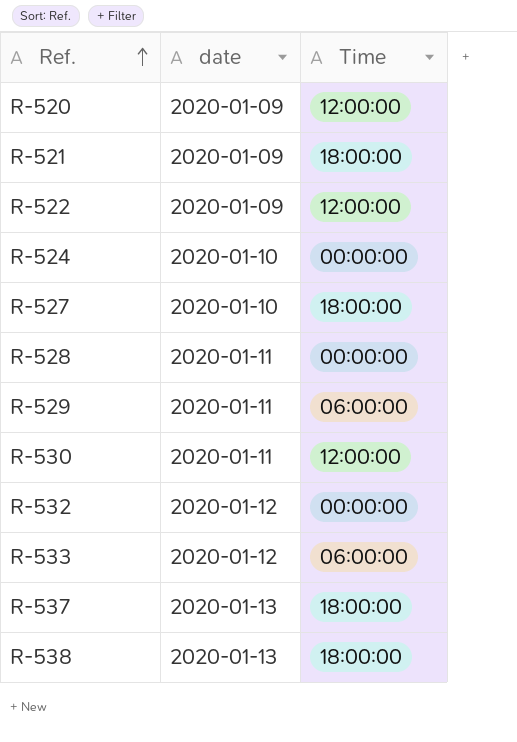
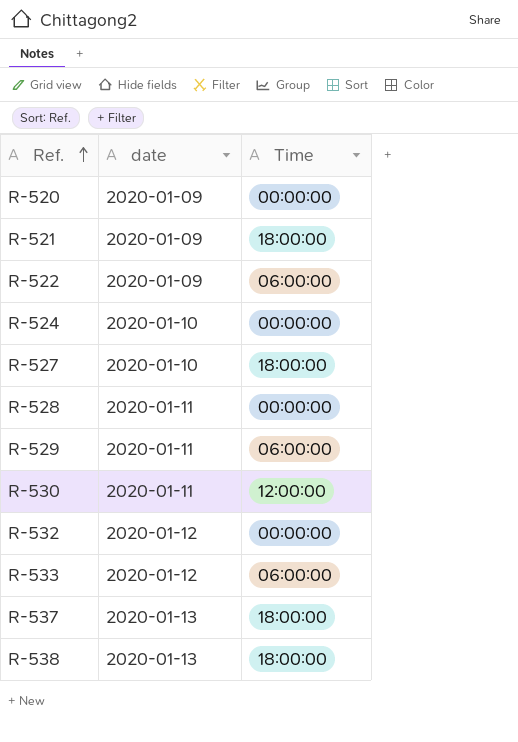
R-520 | Time: 12:00:00 -> 00:00:00
R-522 | Time: 12:00:00 -> 06:00:00

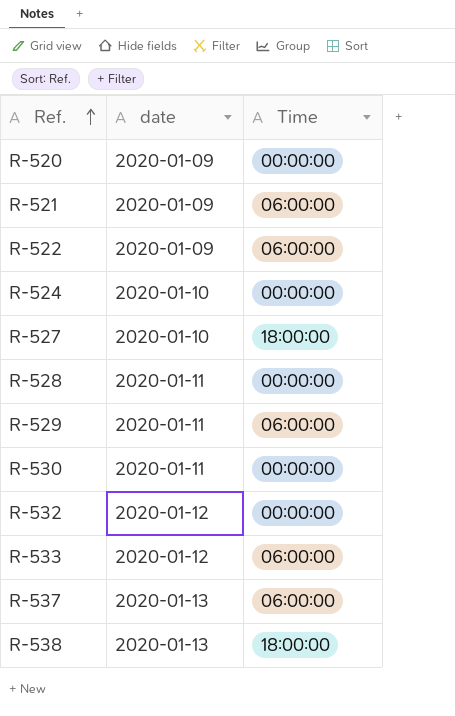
R-521 | Time: 18:00:00 -> 06:00:00
R-530 | Time: 12:00:00 -> 00:00:00
R-537 | Time: 18:00:00 -> 06:00:00

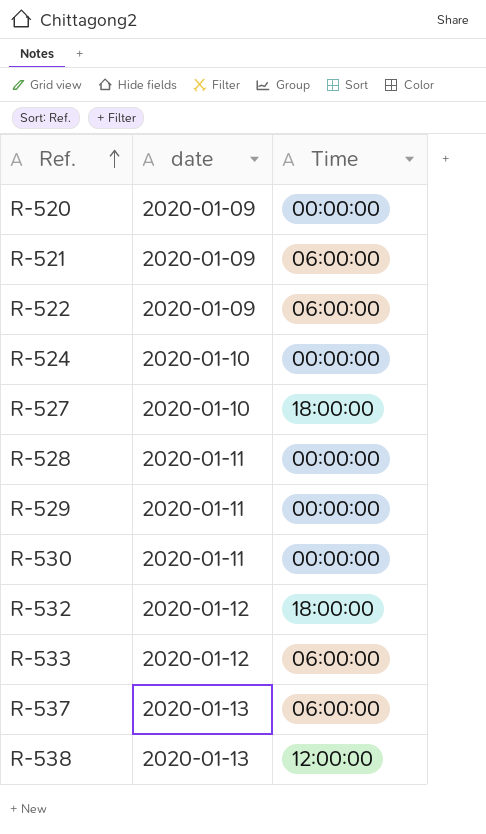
R-529 | Time: 06:00:00 -> 00:00:00
R-532 | Time: 00:00:00 -> 18:00:00
R-538 | Time: 18:00:00 -> 12:00:00

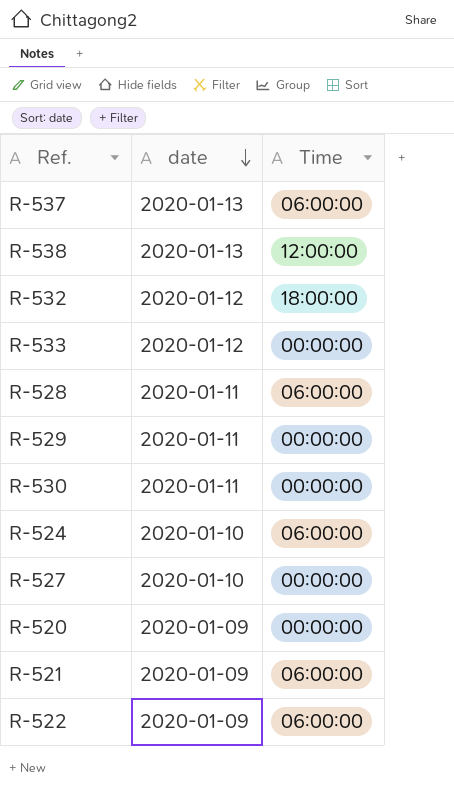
row order: Ref. ascending -> date descending
R-533 | Time: 06:00:00 -> 00:00:00
R-528 | Time: 00:00:00 -> 06:00:00
R-524 | Time: 00:00:00 -> 06:00:00
R-527 | Time: 18:00:00 -> 00:00:00

